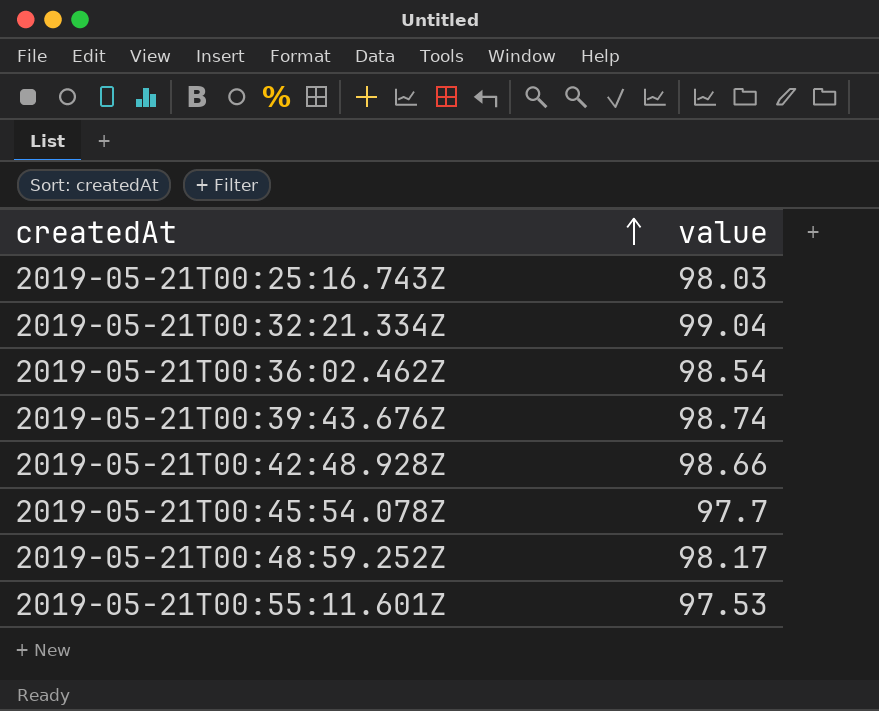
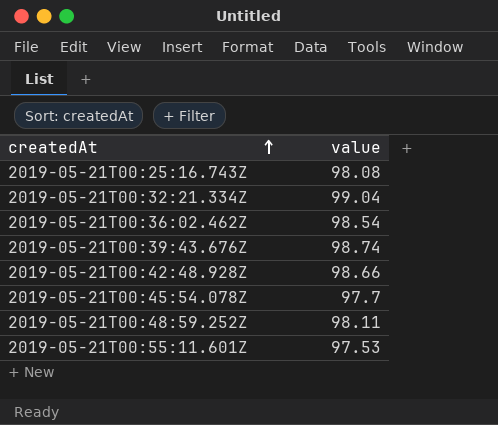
2019-05-21T00:25:16.743Z | value: 98.03 -> 98.08
2019-05-21T00:48:59.252Z | value: 98.17 -> 98.11

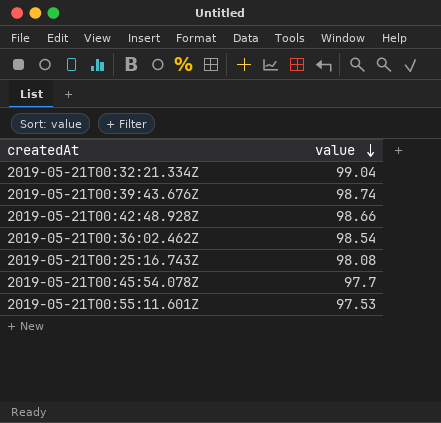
row order: createdAt ascending -> value descending
row 2019-05-21T00:48:59.252Z: 98.11 -> none

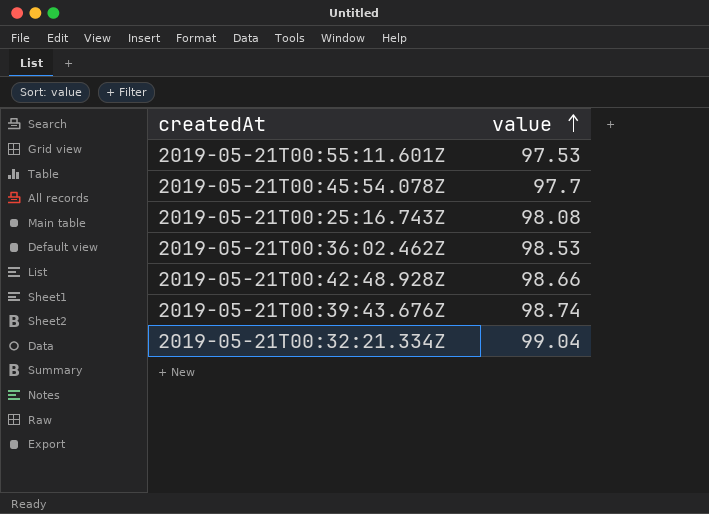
row order: value descending -> value ascending
2019-05-21T00:36:02.462Z | value: 98.54 -> 98.53

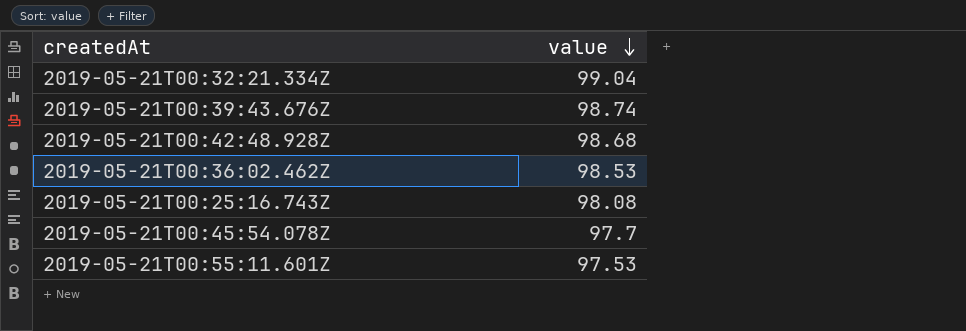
row order: value ascending -> value descending
2019-05-21T00:42:48.928Z | value: 98.66 -> 98.68

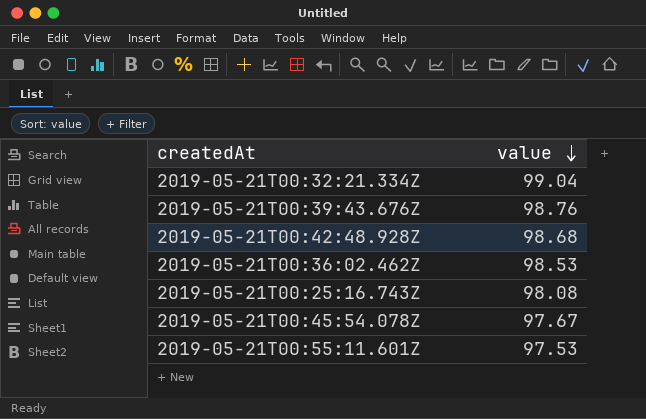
2019-05-21T00:39:43.676Z | value: 98.74 -> 98.76
2019-05-21T00:45:54.078Z | value: 97.7 -> 97.67

